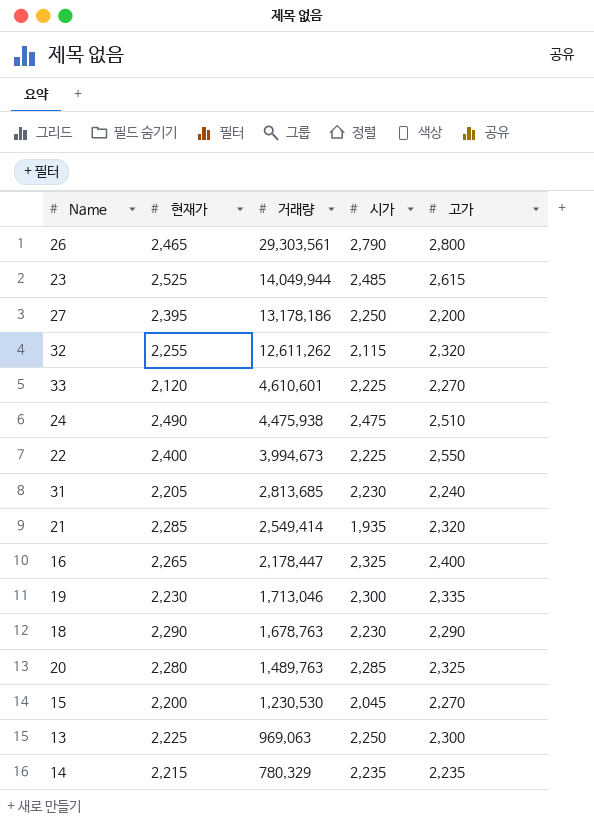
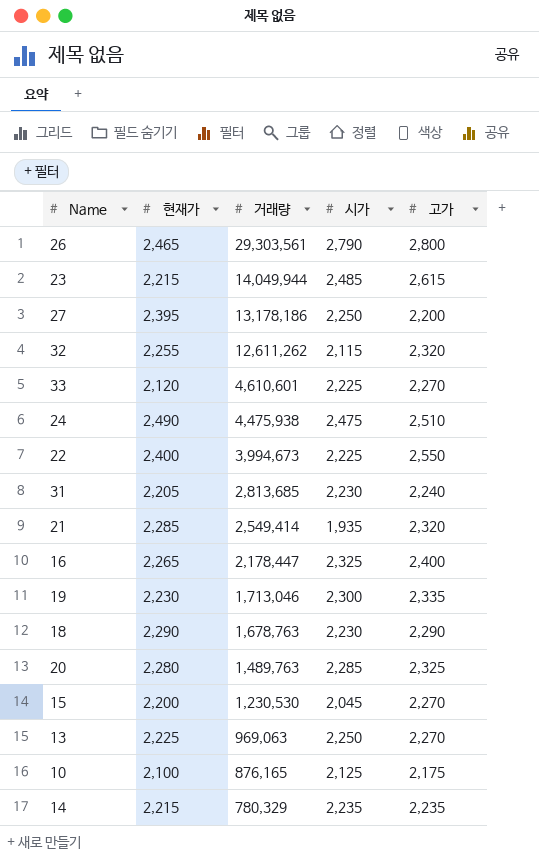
23 | 현재가: 2,525 -> 2,215
13 | 고가: 2,300 -> 2,270
row 10: none -> 2,100 | 876,165 | 2,125 | 2,175

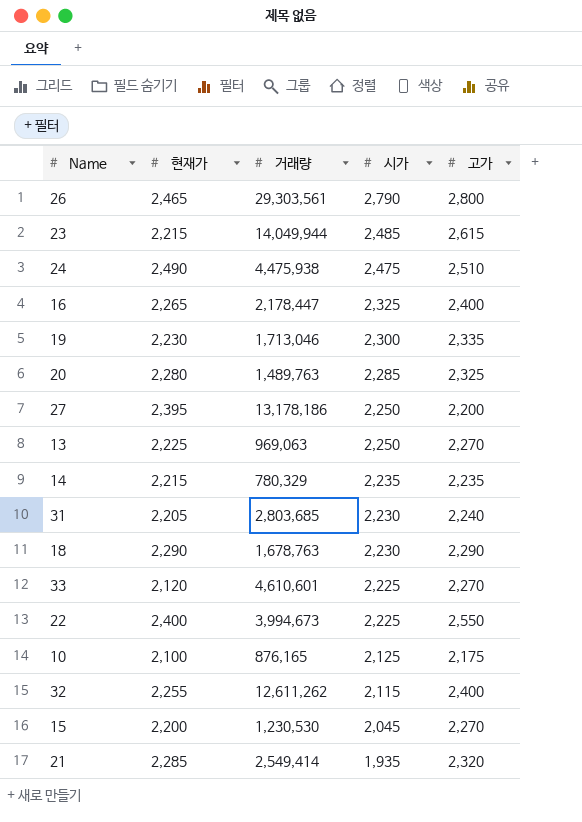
row order: 거래량 descending -> 시가 descending
31 | 거래량: 2,813,685 -> 2,803,685
32 | 고가: 2,320 -> 2,400

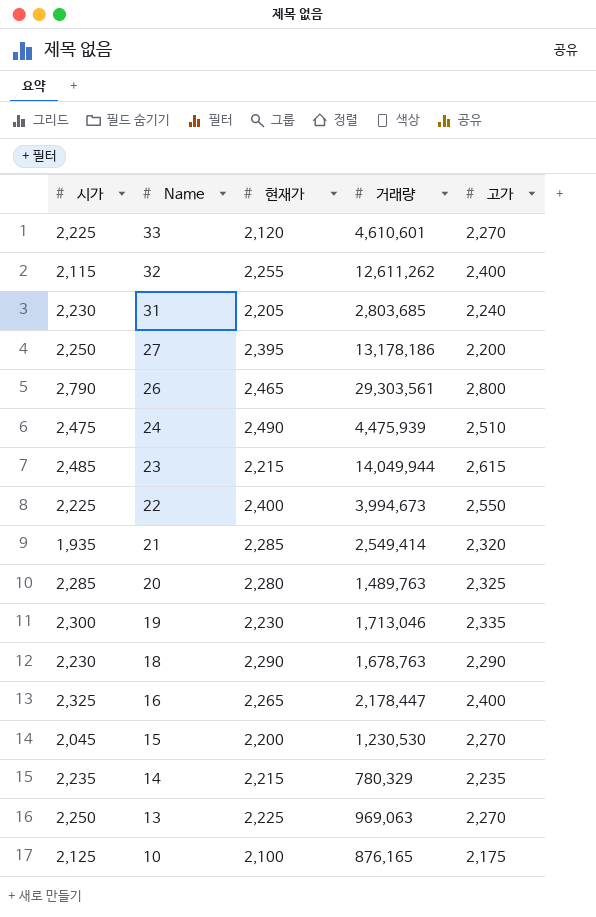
row order: 시가 descending -> Name descending
column 시가 | position: 4 -> 1
24 | 거래량: 4,475,938 -> 4,475,939

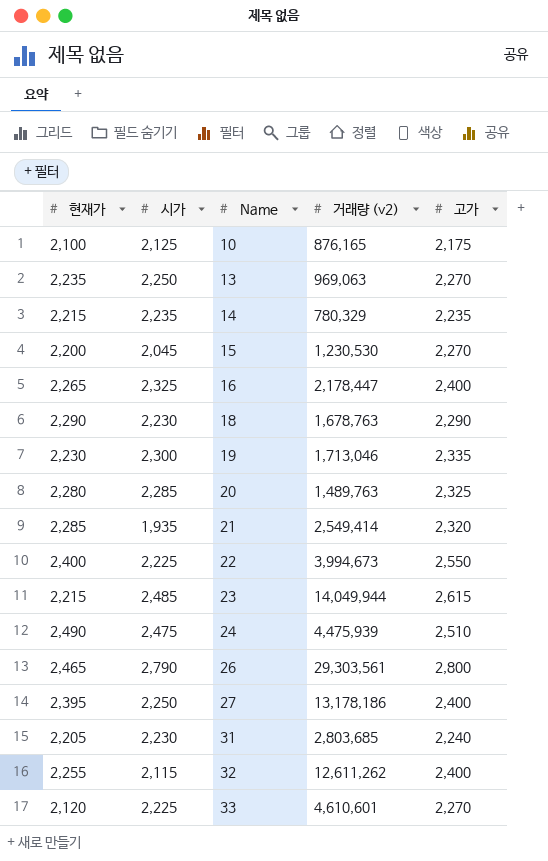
row order: Name descending -> Name ascending
column 현재가 | position: 3 -> 1
column name: 거래량 -> 거래량 (v2)
13 | 현재가: 2,225 -> 2,235
27 | 고가: 2,200 -> 2,400

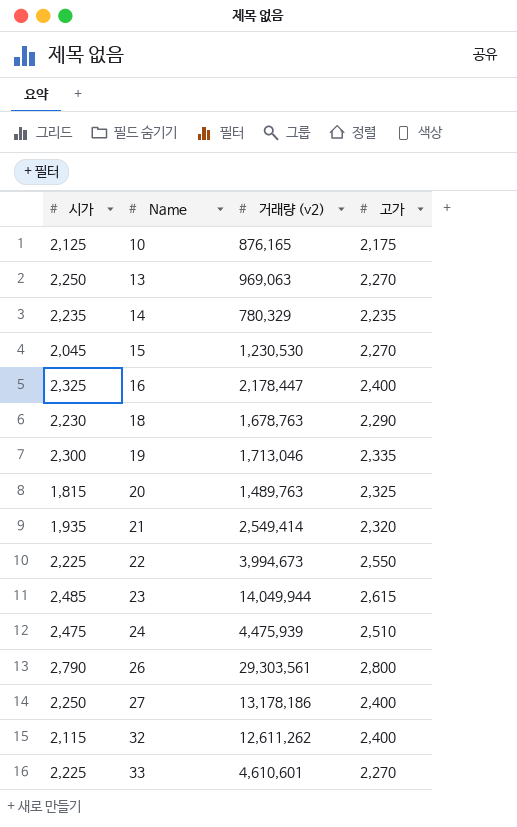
column 현재가 | position: 1 -> none
row 31: 2,205 | 2,230 | 2,803,685 | 2,240 -> none
20 | 시가: 2,285 -> 1,815

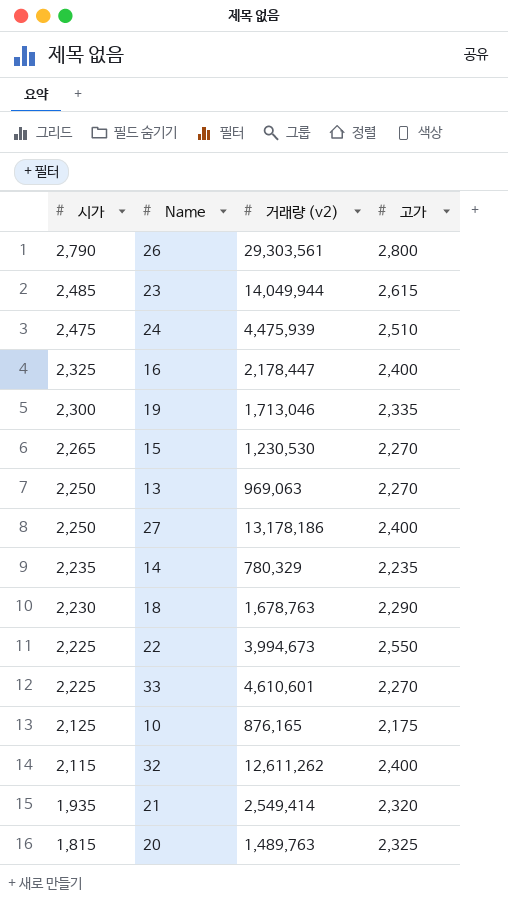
row order: Name ascending -> 시가 descending
15 | 시가: 2,045 -> 2,265

